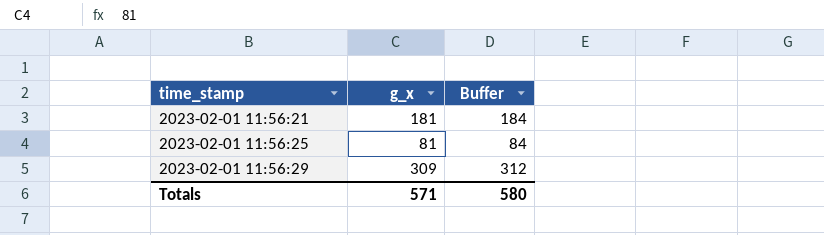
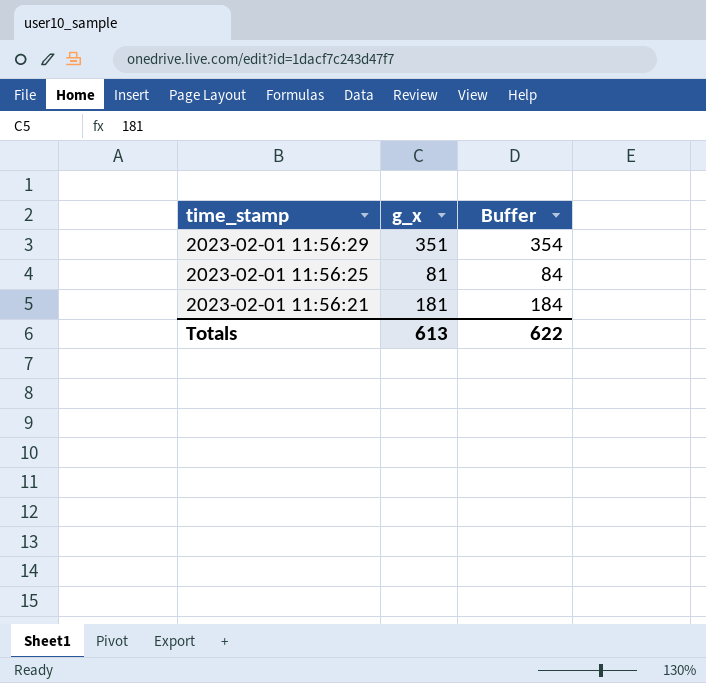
row order: time_stamp ascending -> time_stamp descending
2023-02-01 11:56:29 | g_x: 309 -> 351
2023-02-01 11:56:29 | Buffer: 312 -> 354
Totals | g_x: 571 -> 613
Totals | Buffer: 580 -> 622

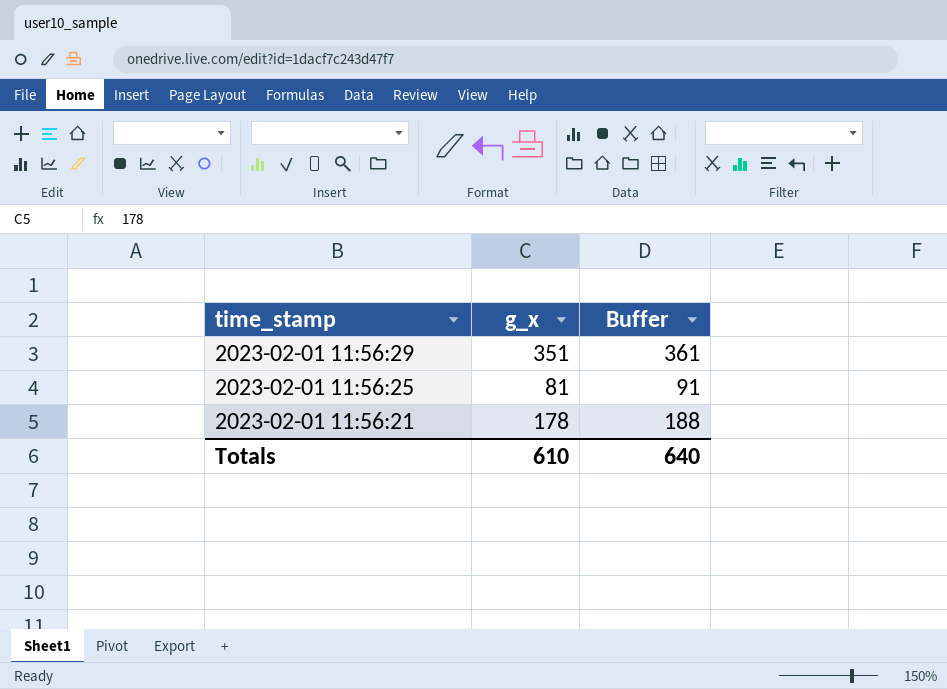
column Buffer | formula: [g_x] + 3 -> [g_x] + 10
2023-02-01 11:56:21 | g_x: 181 -> 178
Totals | g_x: 613 -> 610
Totals | Buffer: 622 -> 640

